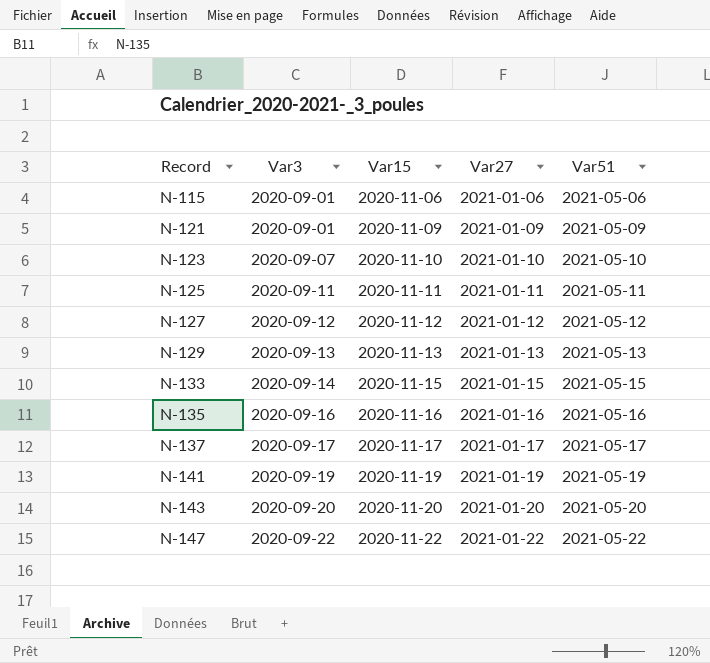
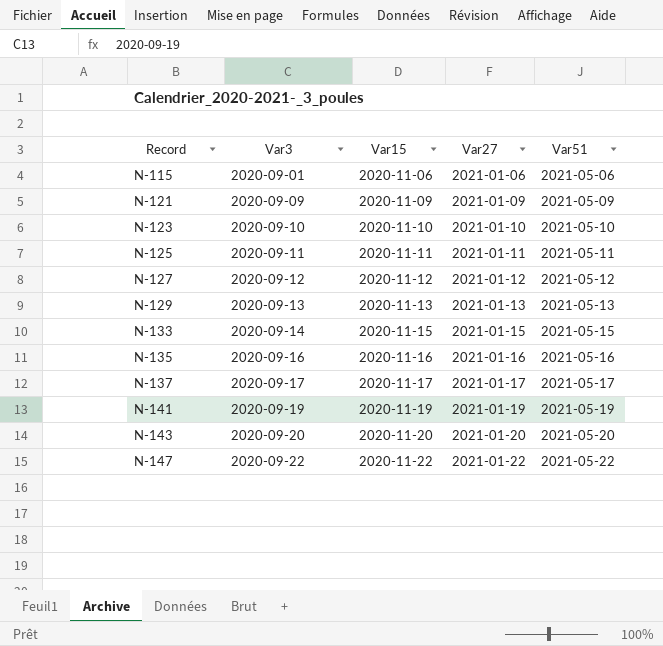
N-121 | Var3: 2020-09-01 -> 2020-09-09
N-123 | Var3: 2020-09-07 -> 2020-09-10

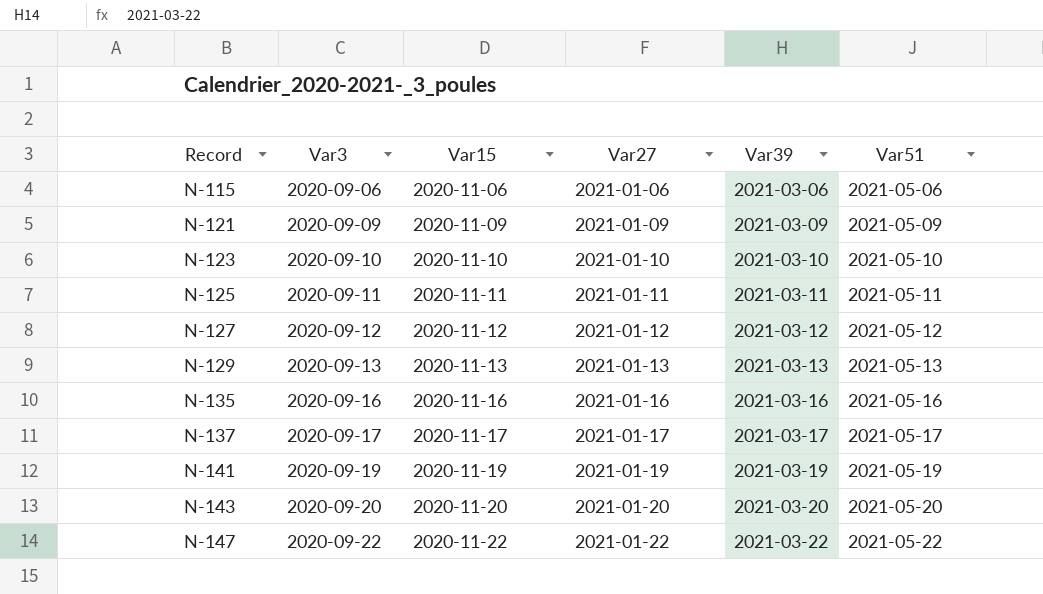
column Var39 | position: none -> 5
row N-133: 2020-09-14 | 2020-11-15 | 2021-01-15 | 2021-05-15 -> none
N-115 | Var3: 2020-09-01 -> 2020-09-06

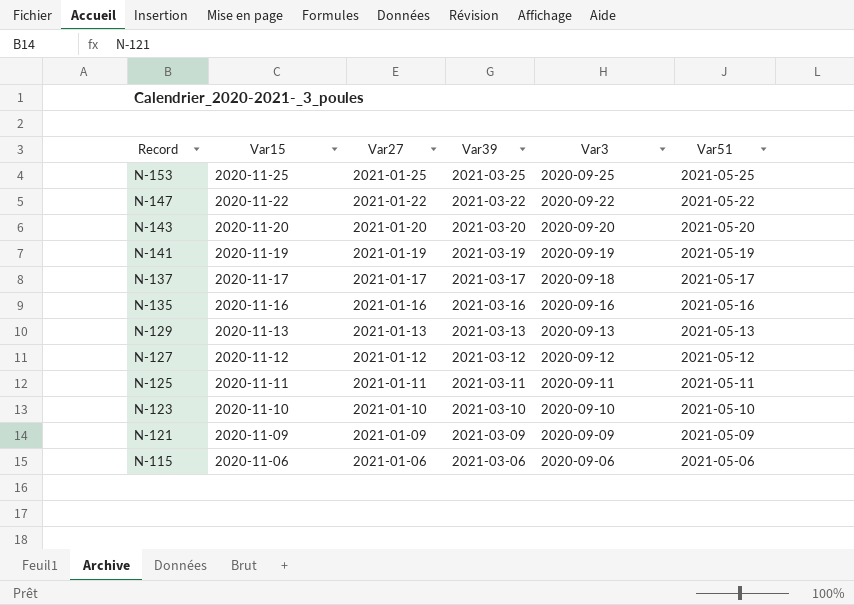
row order: Record ascending -> Record descending
column Var3 | position: 2 -> 5
row N-153: none -> 2020-11-25 | 2021-01-25 | 2021-03-25 | 2020-09-25 | 2021-05-25
N-137 | Var3: 2020-09-17 -> 2020-09-18

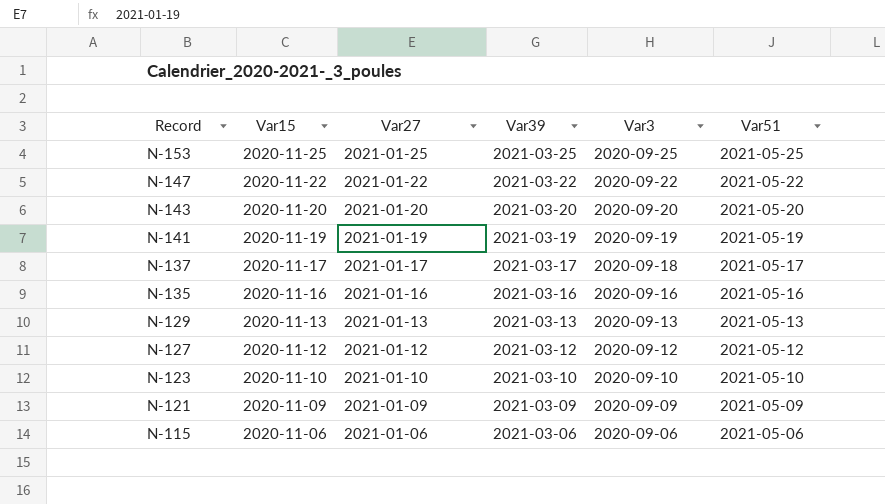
row N-125: 2020-11-11 | 2021-01-11 | 2021-03-11 | 2020-09-11 | 2021-05-11 -> none

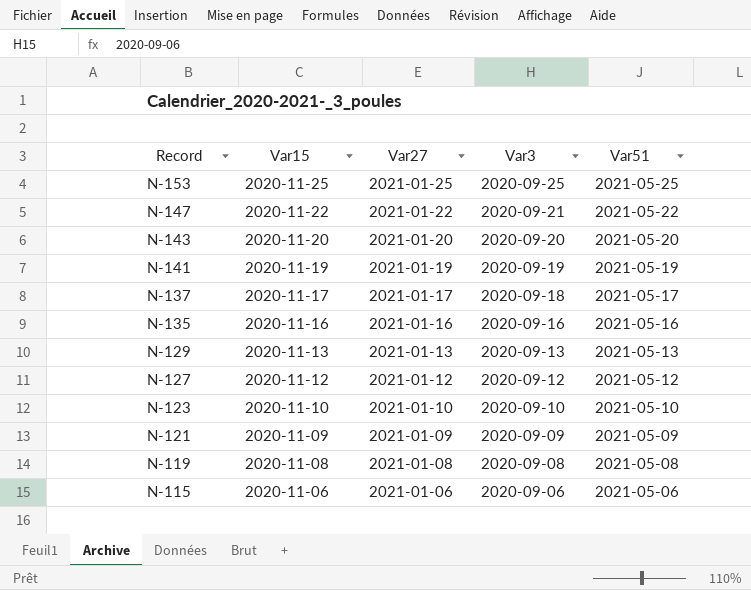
column Var39 | position: 4 -> none
N-147 | Var3: 2020-09-22 -> 2020-09-21
row N-119: none -> 2020-11-08 | 2021-01-08 | 2020-09-08 | 2021-05-08

